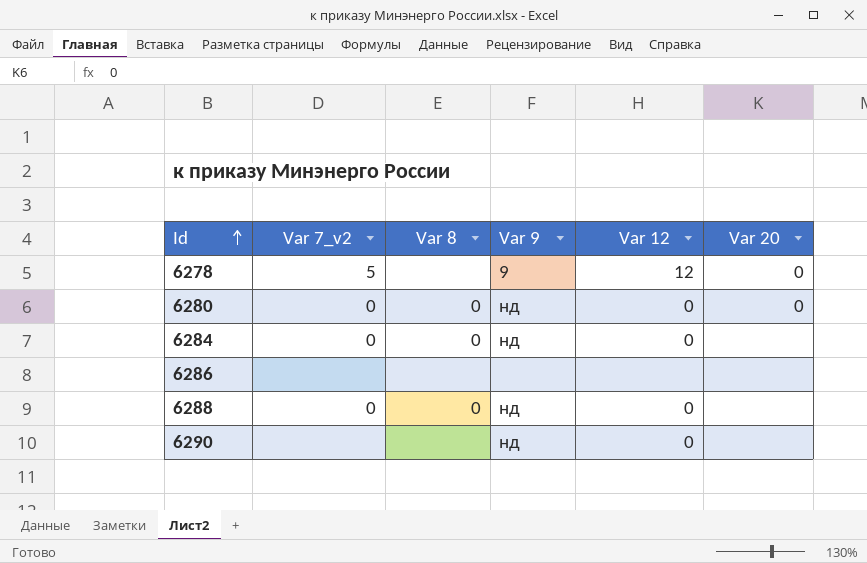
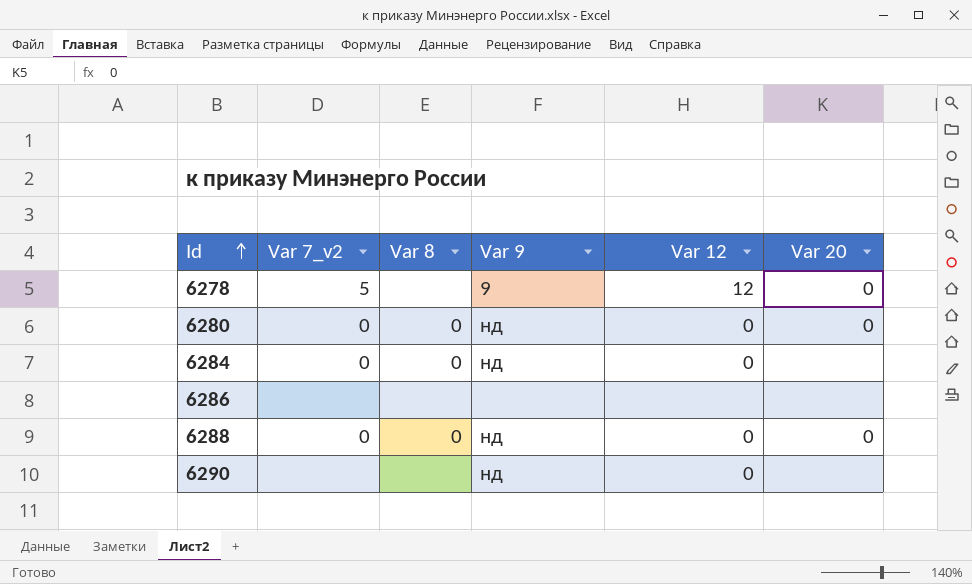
6288 | Var 20: none -> 0

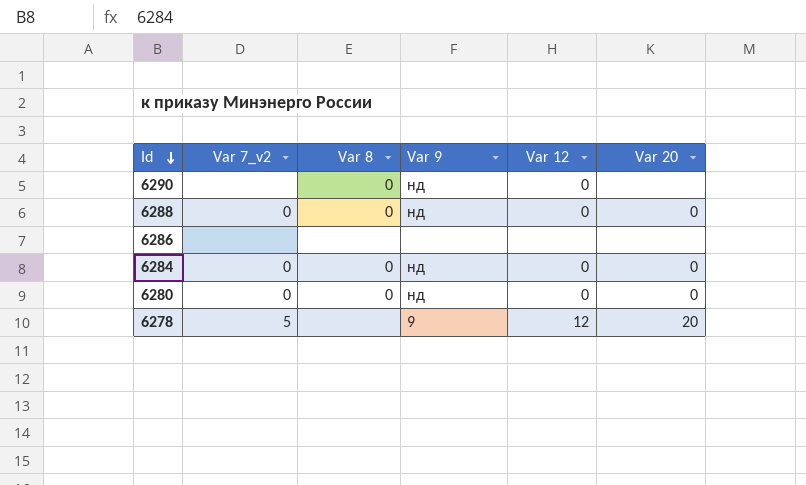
row order: Id ascending -> Id descending
6290 | Var 8: none -> 0
6284 | Var 20: none -> 0
6278 | Var 20: 0 -> 20

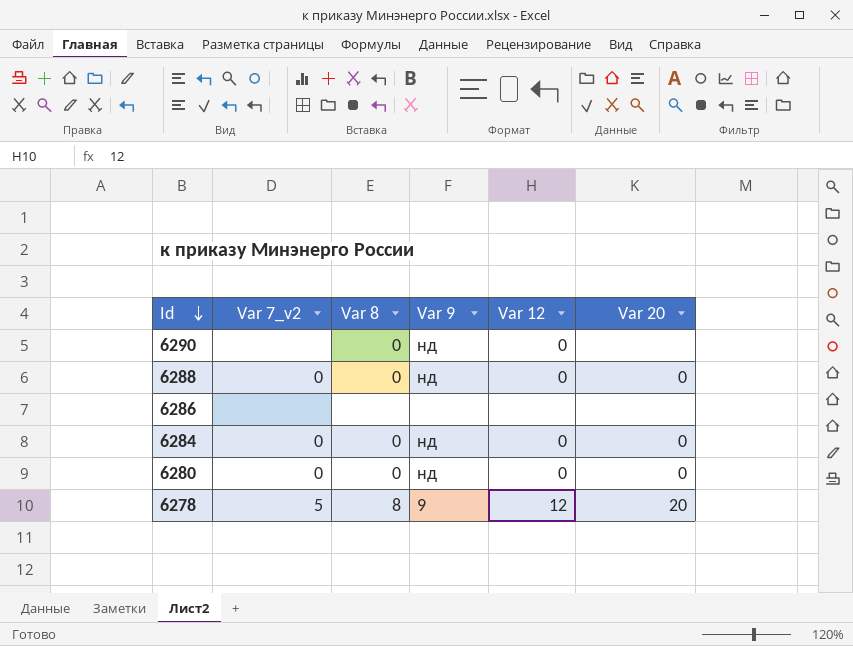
6278 | Var 8: none -> 8

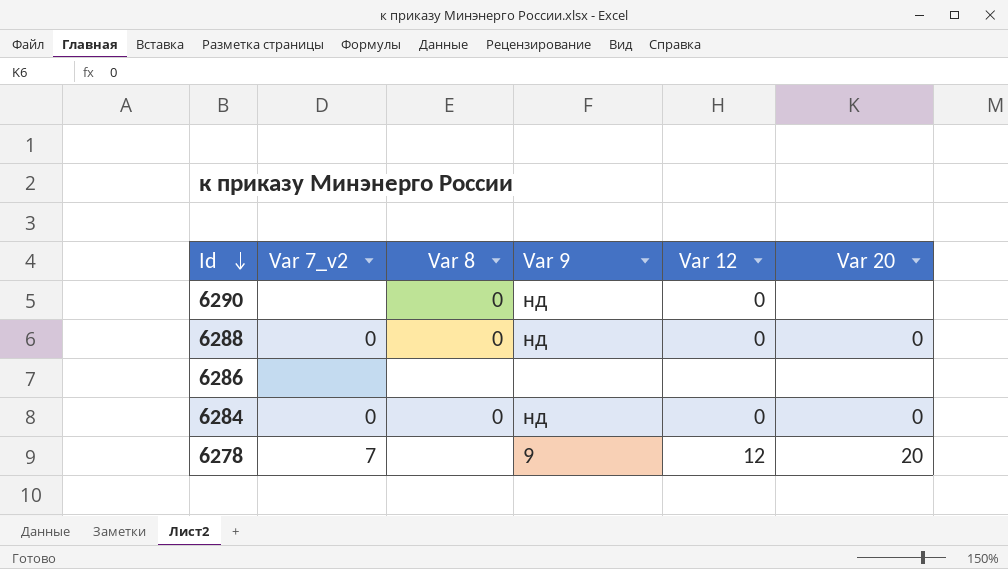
row 6280: 0 | 0 | нд | 0 | 0 -> none
6278 | Var 7_v2: 5 -> 7
6278 | Var 8: 8 -> none

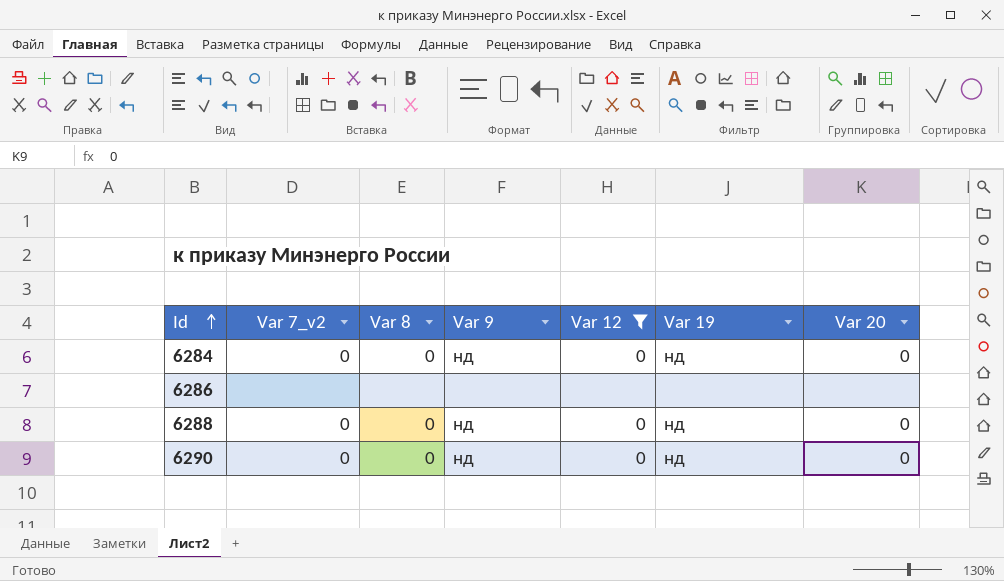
filter: none -> Var 12 != 12
row order: Id descending -> Id ascending
column Var 19 | position: none -> 6
6290 | Var 7_v2: none -> 0
6290 | Var 20: none -> 0

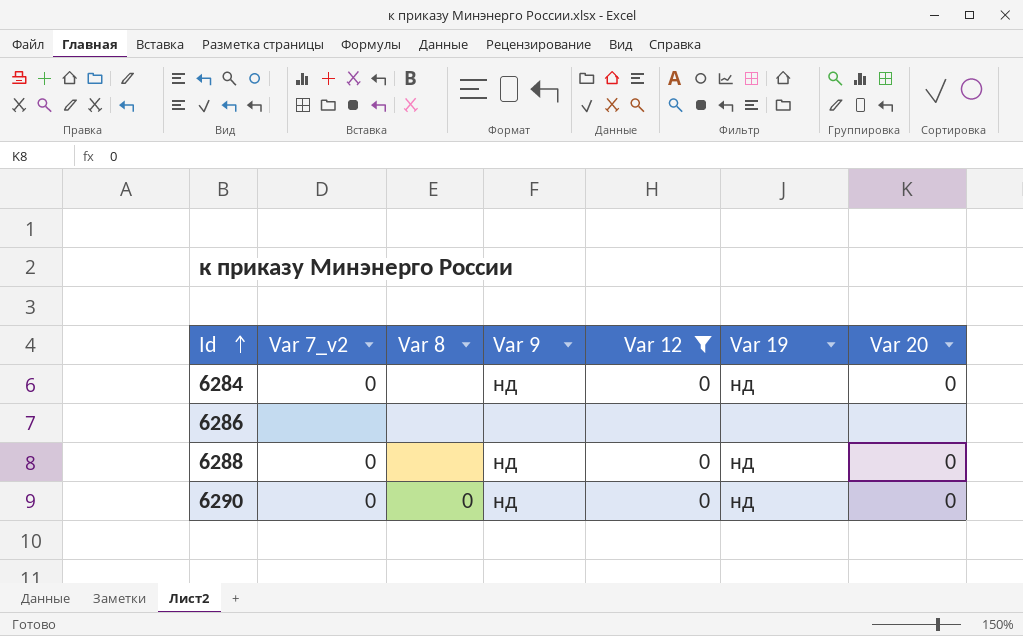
6284 | Var 8: 0 -> none
6288 | Var 8: 0 -> none

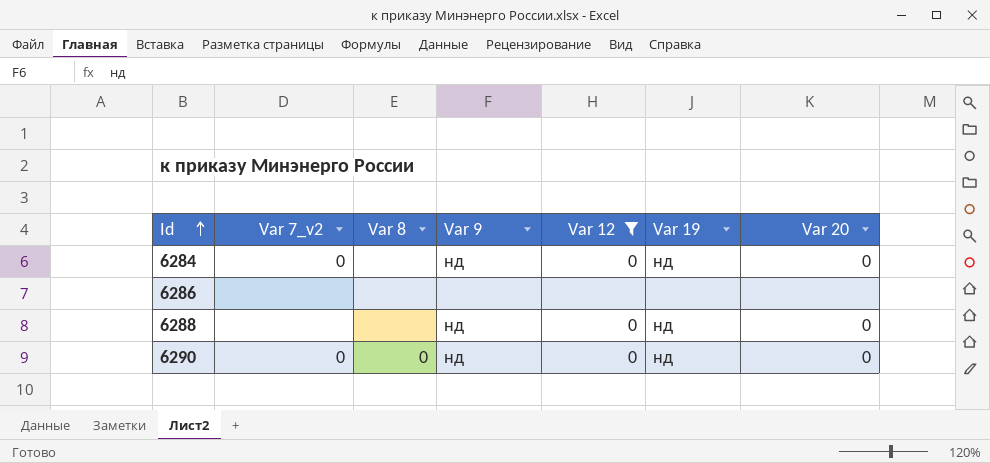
6288 | Var 7_v2: 0 -> none

